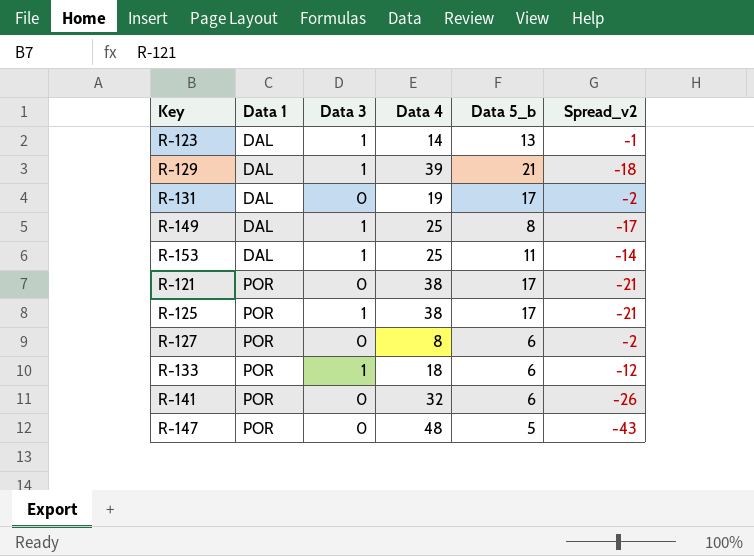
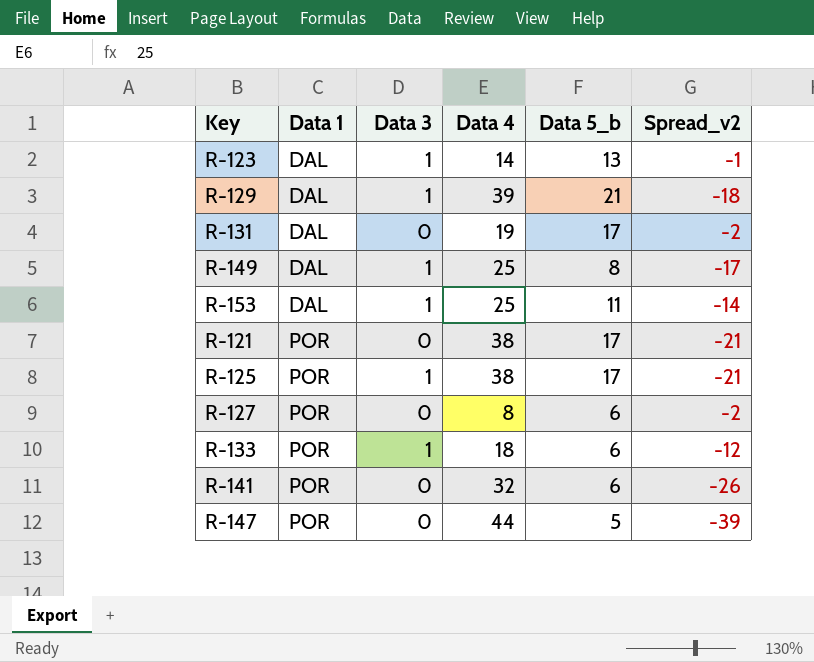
R-147 | Data 4: 48 -> 44
R-147 | Spread_v2: -43 -> -39

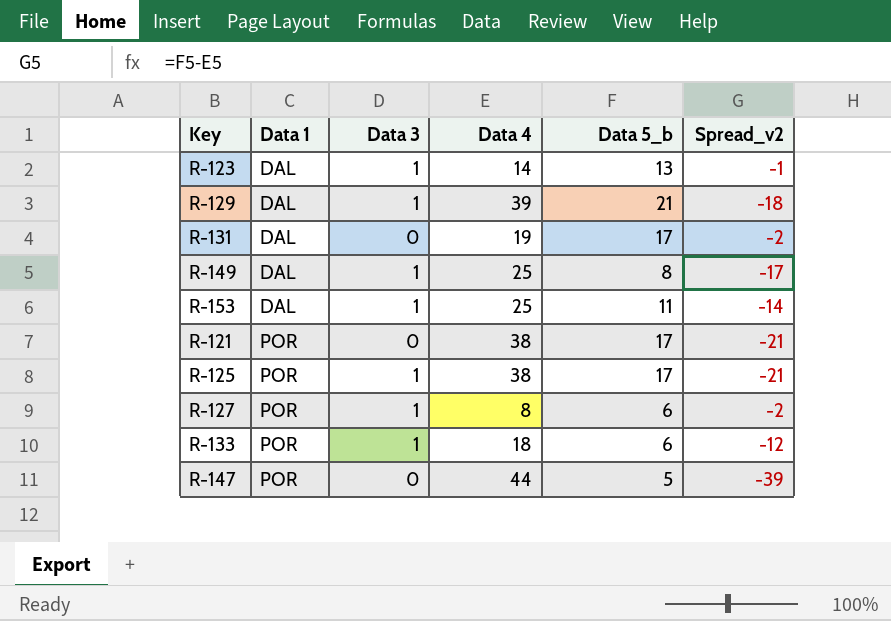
row R-141: POR | 0 | 32 | 6 | -26 -> none
R-127 | Data 3: 0 -> 1

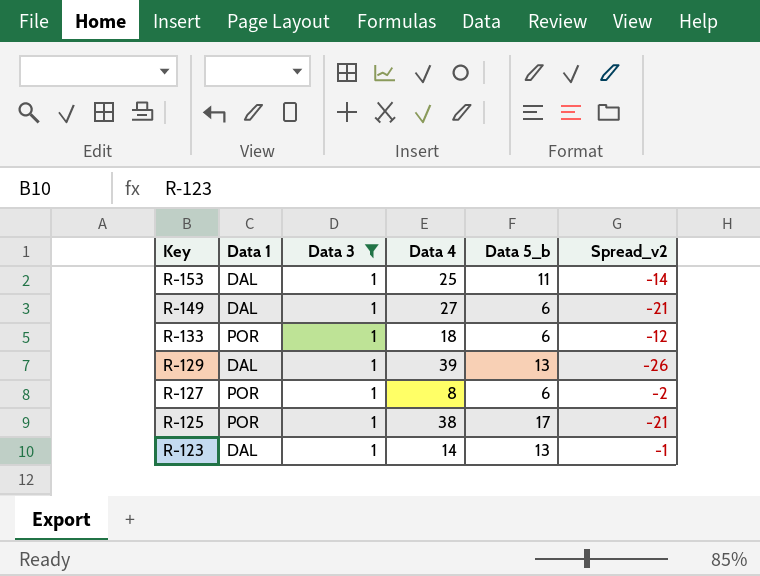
filter: none -> Data 3 = 1
row order: Data 1 ascending -> Key descending
R-149 | Data 4: 25 -> 27
R-149 | Data 5_b: 8 -> 6
R-149 | Spread_v2: -17 -> -21
R-129 | Data 5_b: 21 -> 13
R-129 | Spread_v2: -18 -> -26

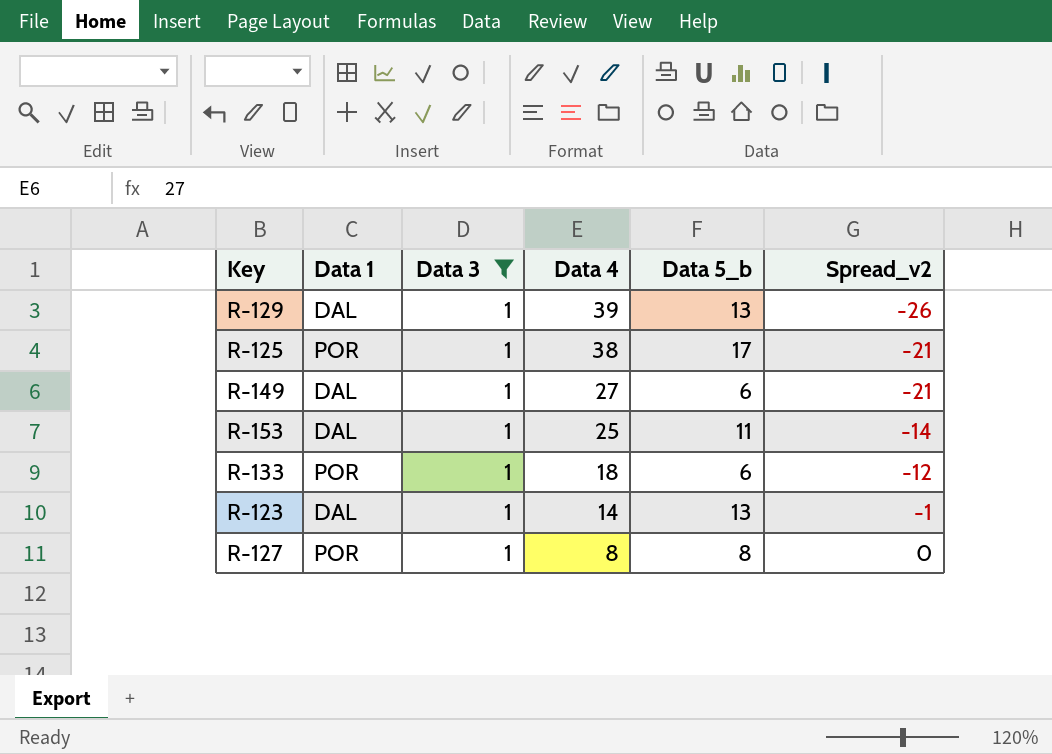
row order: Key descending -> Data 4 descending
R-127 | Data 5_b: 6 -> 8
R-127 | Spread_v2: -2 -> 0

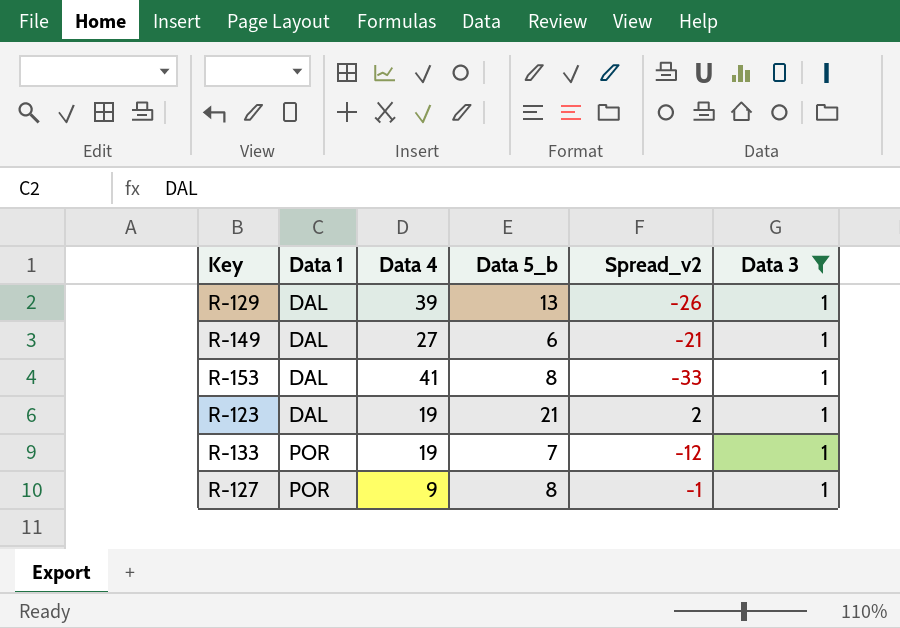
row order: Data 4 descending -> Data 1 ascending
column Data 3 | position: 3 -> 6
row R-125: POR | 1 | 38 | 17 | -21 -> none
R-153 | Data 4: 25 -> 41
R-153 | Data 5_b: 11 -> 8
R-153 | Spread_v2: -14 -> -33
R-123 | Data 4: 14 -> 19
R-123 | Data 5_b: 13 -> 21
R-123 | Spread_v2: -1 -> 2
R-133 | Data 4: 18 -> 19
R-133 | Data 5_b: 6 -> 7
R-127 | Data 4: 8 -> 9
R-127 | Spread_v2: 0 -> -1

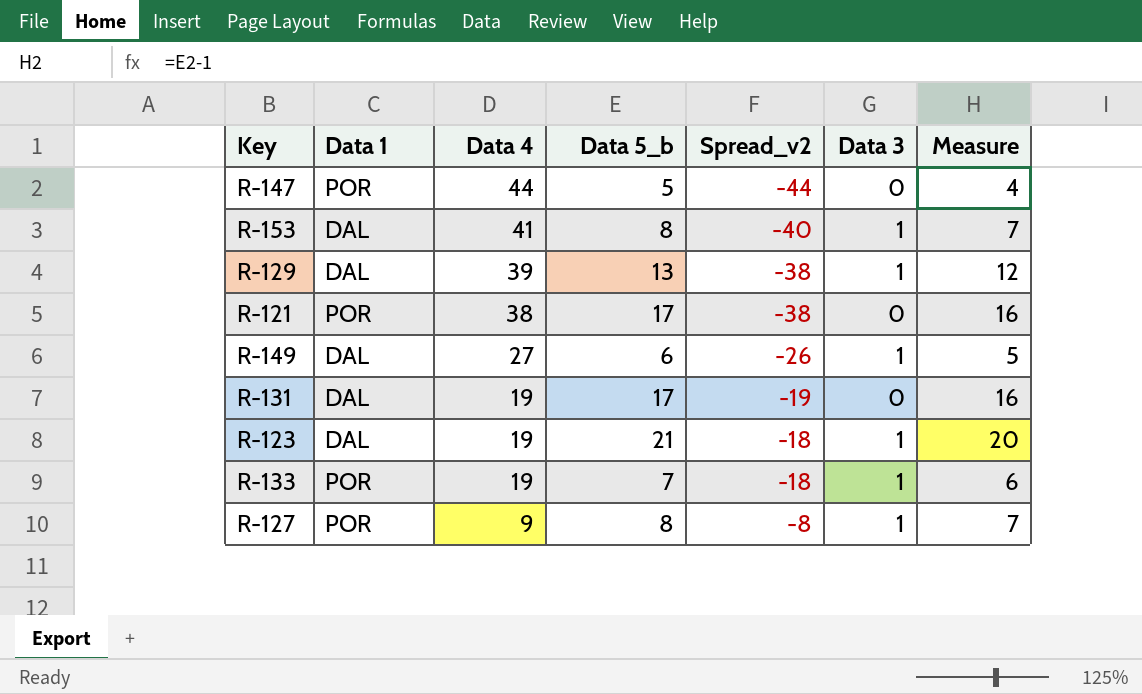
filter: Data 3 = 1 -> none
row order: Data 1 ascending -> Data 4 descending
column Spread_v2 | formula: [Data 5_b] - [Data 4] -> [Data 3] - [Data 4]
column Measure | formula: none -> [Data 5_b] - 1

